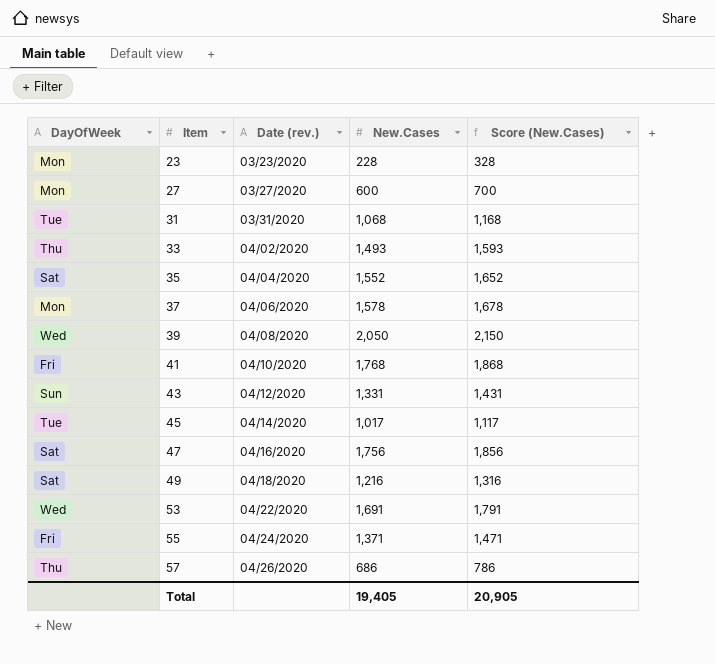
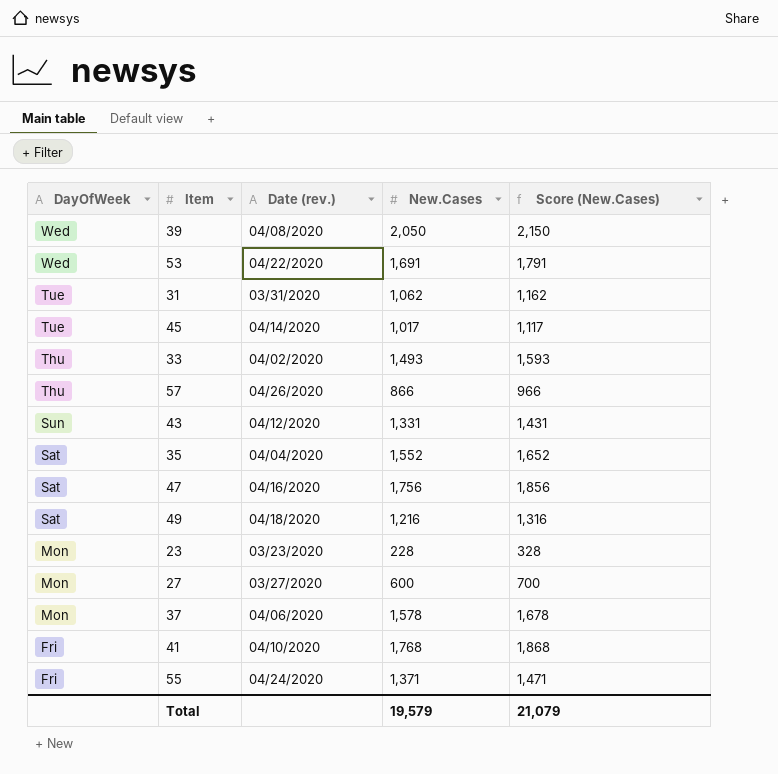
row order: Item ascending -> DayOfWeek descending
31 | New.Cases: 1,068 -> 1,062
31 | Score (New.Cases): 1,168 -> 1,162
57 | New.Cases: 686 -> 866
57 | Score (New.Cases): 786 -> 966
Total | New.Cases: 19,405 -> 19,579
Total | Score (New.Cases): 20,905 -> 21,079

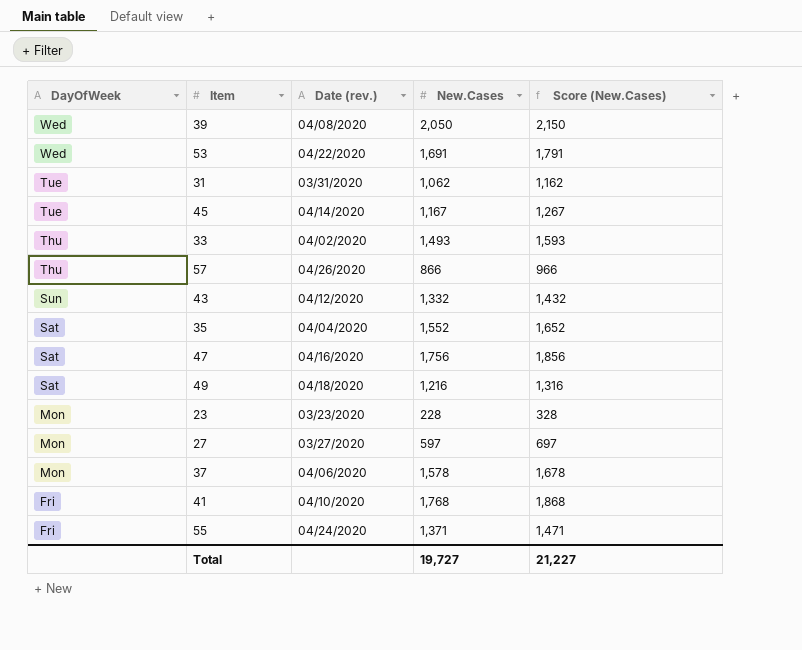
45 | New.Cases: 1,017 -> 1,167
45 | Score (New.Cases): 1,117 -> 1,267
43 | New.Cases: 1,331 -> 1,332
43 | Score (New.Cases): 1,431 -> 1,432
27 | New.Cases: 600 -> 597
27 | Score (New.Cases): 700 -> 697
Total | New.Cases: 19,579 -> 19,727
Total | Score (New.Cases): 21,079 -> 21,227

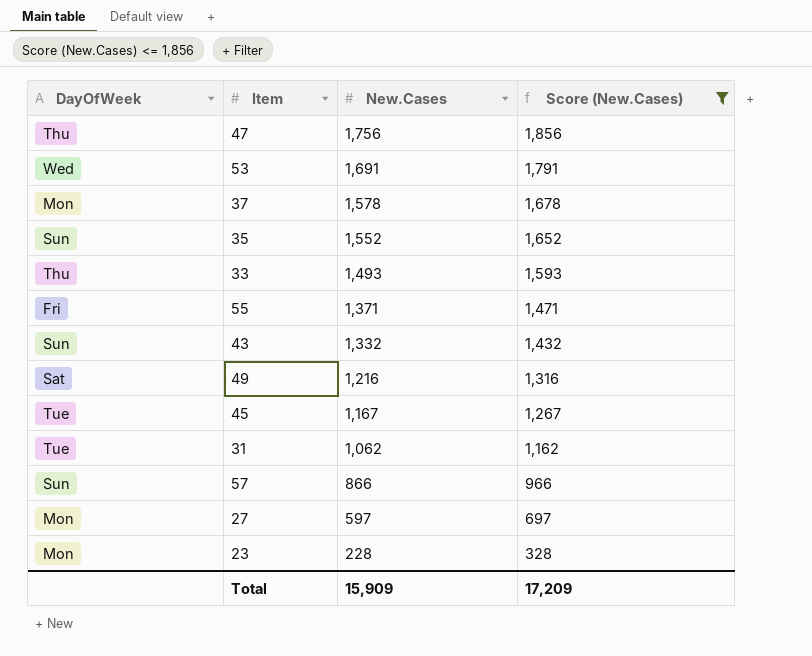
filter: none -> Score (New.Cases) <= 1,856
row order: DayOfWeek descending -> New.Cases descending
column Date (rev.) | position: 3 -> none
47 | DayOfWeek: Sat -> Thu
35 | DayOfWeek: Sat -> Sun
57 | DayOfWeek: Thu -> Sun
Total | New.Cases: 19,727 -> 15,909
Total | Score (New.Cases): 21,227 -> 17,209

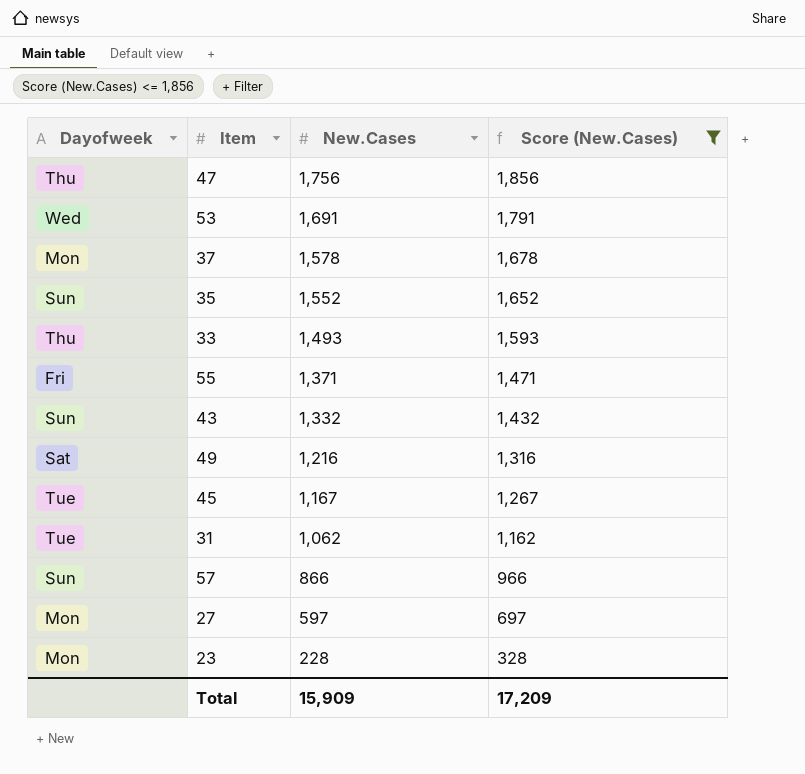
column name: DayOfWeek -> Dayofweek

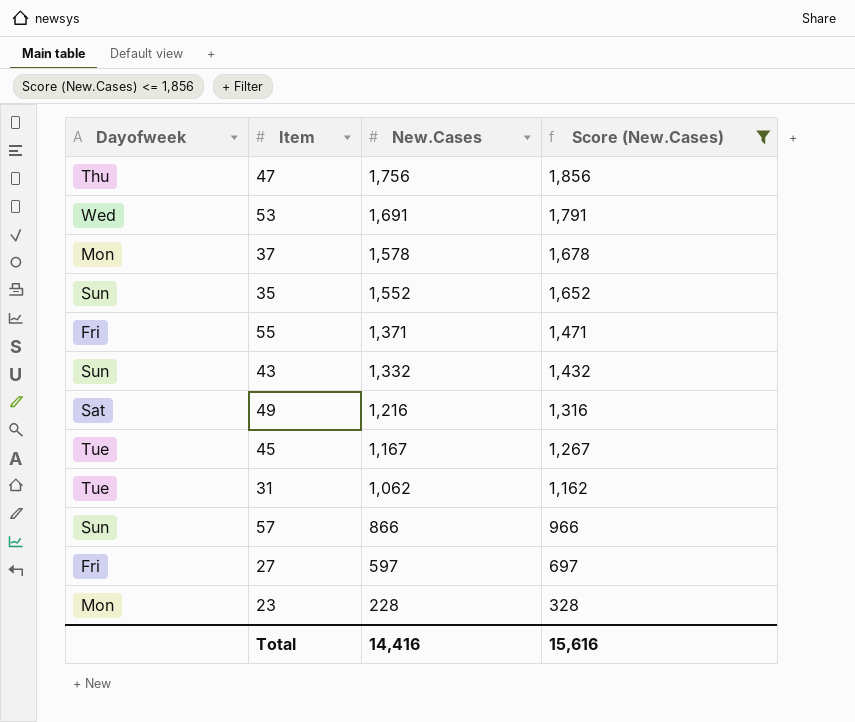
row 33: Thu | 1,493 | 1,593 -> none
27 | Dayofweek: Mon -> Fri
Total | New.Cases: 15,909 -> 14,416
Total | Score (New.Cases): 17,209 -> 15,616

